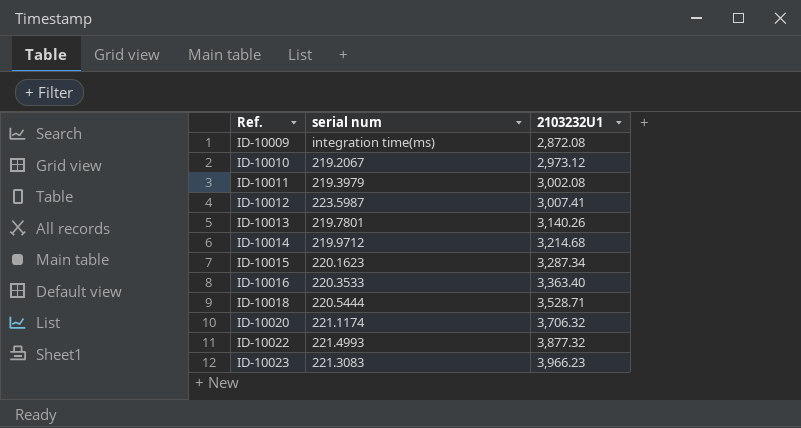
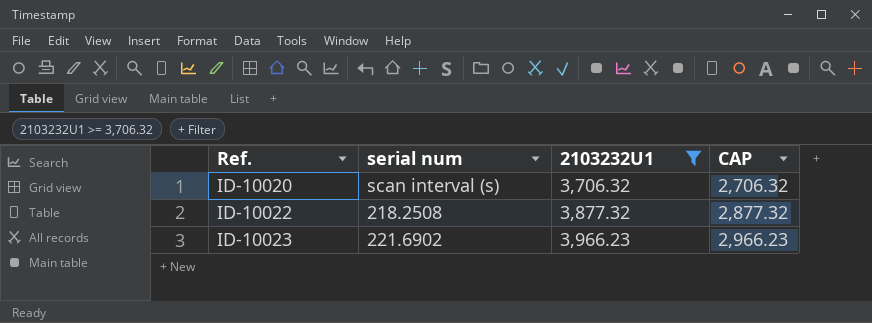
filter: none -> 2103232U1 >= 3,706.32
column CAP | formula: none -> [2103232U1] - 1000
ID-10020 | serial num: 221.1174 -> scan interval (s)
ID-10022 | serial num: 221.4993 -> 218.2508
ID-10023 | serial num: 221.3083 -> 221.6902

